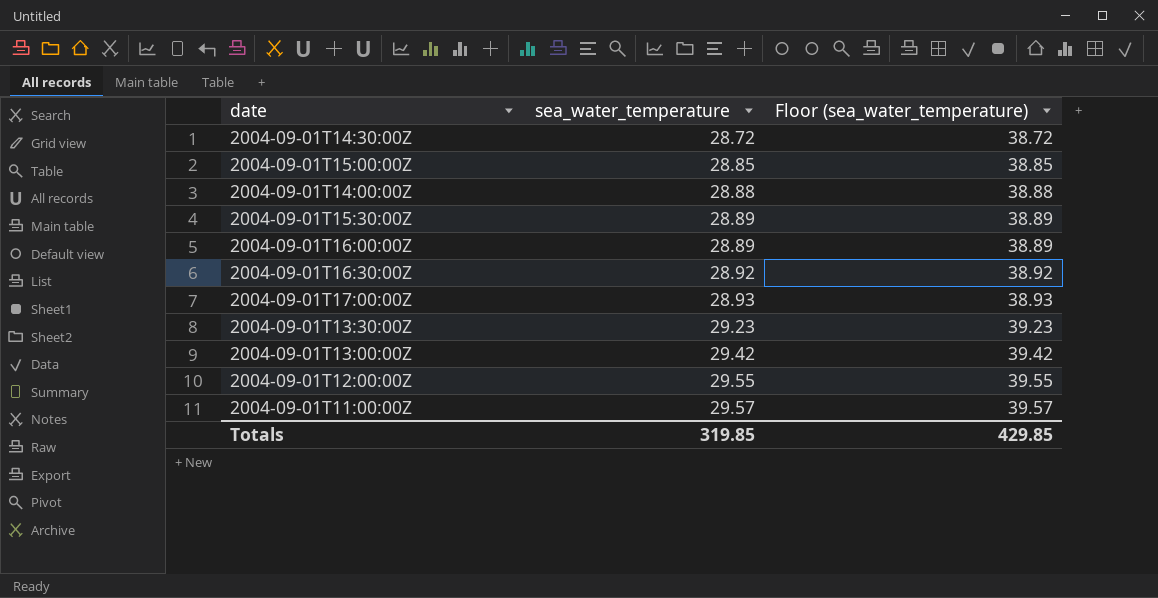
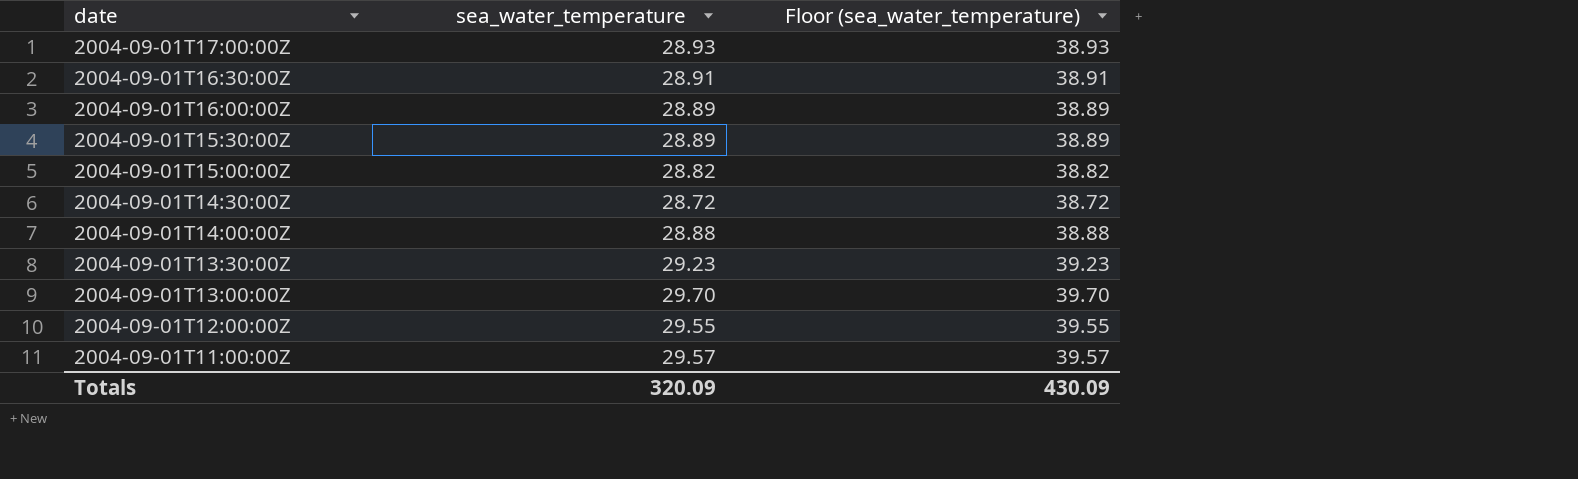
row order: sea_water_temperature ascending -> date descending
2004-09-01T16:30:00Z | sea_water_temperature: 28.92 -> 28.91
2004-09-01T16:30:00Z | Floor (sea_water_temperature): 38.92 -> 38.91
2004-09-01T15:00:00Z | sea_water_temperature: 28.85 -> 28.82
2004-09-01T15:00:00Z | Floor (sea_water_temperature): 38.85 -> 38.82
2004-09-01T13:00:00Z | sea_water_temperature: 29.42 -> 29.70
2004-09-01T13:00:00Z | Floor (sea_water_temperature): 39.42 -> 39.70
Totals | sea_water_temperature: 319.85 -> 320.09
Totals | Floor (sea_water_temperature): 429.85 -> 430.09

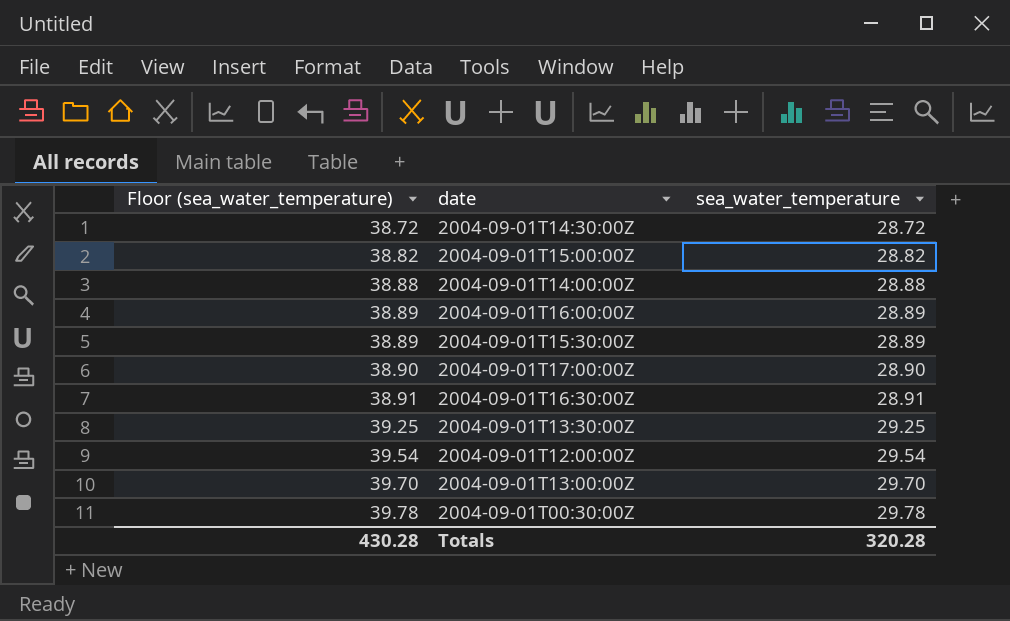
row order: date descending -> Floor (sea_water_temperature) ascending
column Floor (sea_water_temperature) | position: 3 -> 1
row 2004-09-01T11:00:00Z: 29.57 | 39.57 -> none
2004-09-01T17:00:00Z | Floor (sea_water_temperature): 38.93 -> 38.90
2004-09-01T17:00:00Z | sea_water_temperature: 28.93 -> 28.90
2004-09-01T13:30:00Z | Floor (sea_water_temperature): 39.23 -> 39.25
2004-09-01T13:30:00Z | sea_water_temperature: 29.23 -> 29.25
2004-09-01T12:00:00Z | Floor (sea_water_temperature): 39.55 -> 39.54
2004-09-01T12:00:00Z | sea_water_temperature: 29.55 -> 29.54
row 2004-09-01T00:30:00Z: none -> 39.78 | 29.78
Totals | Floor (sea_water_temperature): 430.09 -> 430.28
Totals | sea_water_temperature: 320.09 -> 320.28

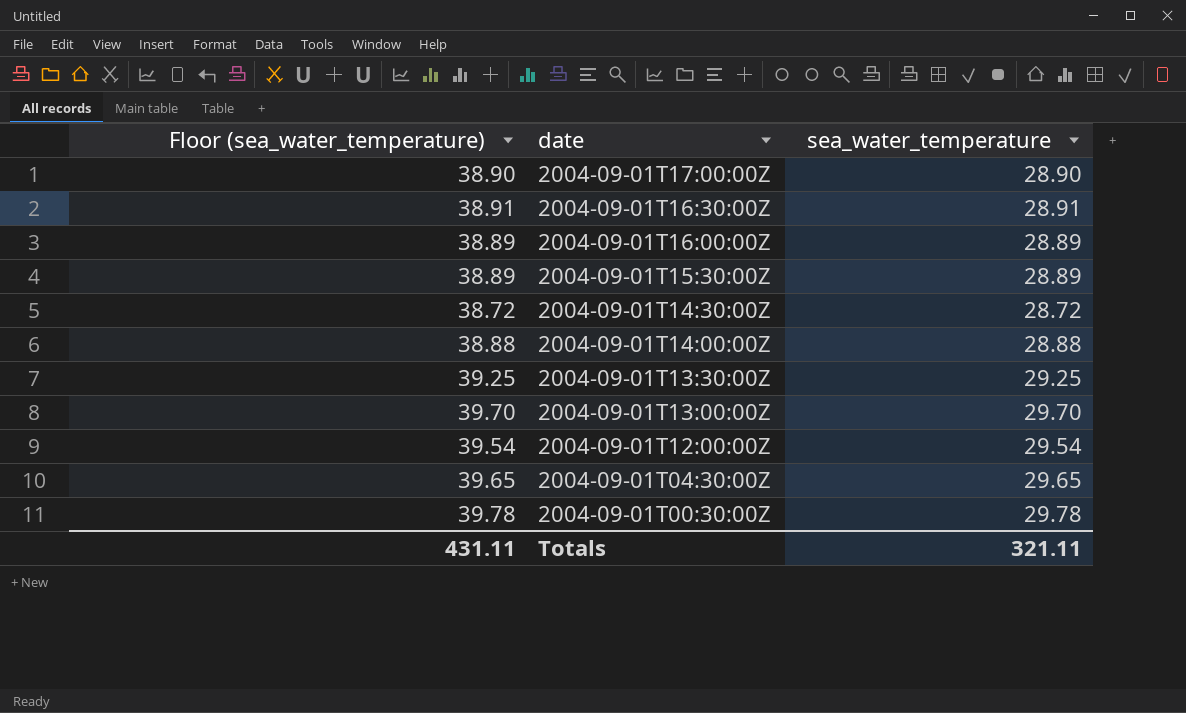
row order: Floor (sea_water_temperature) ascending -> date descending
row 2004-09-01T15:00:00Z: 38.82 | 28.82 -> none
row 2004-09-01T04:30:00Z: none -> 39.65 | 29.65
Totals | Floor (sea_water_temperature): 430.28 -> 431.11
Totals | sea_water_temperature: 320.28 -> 321.11

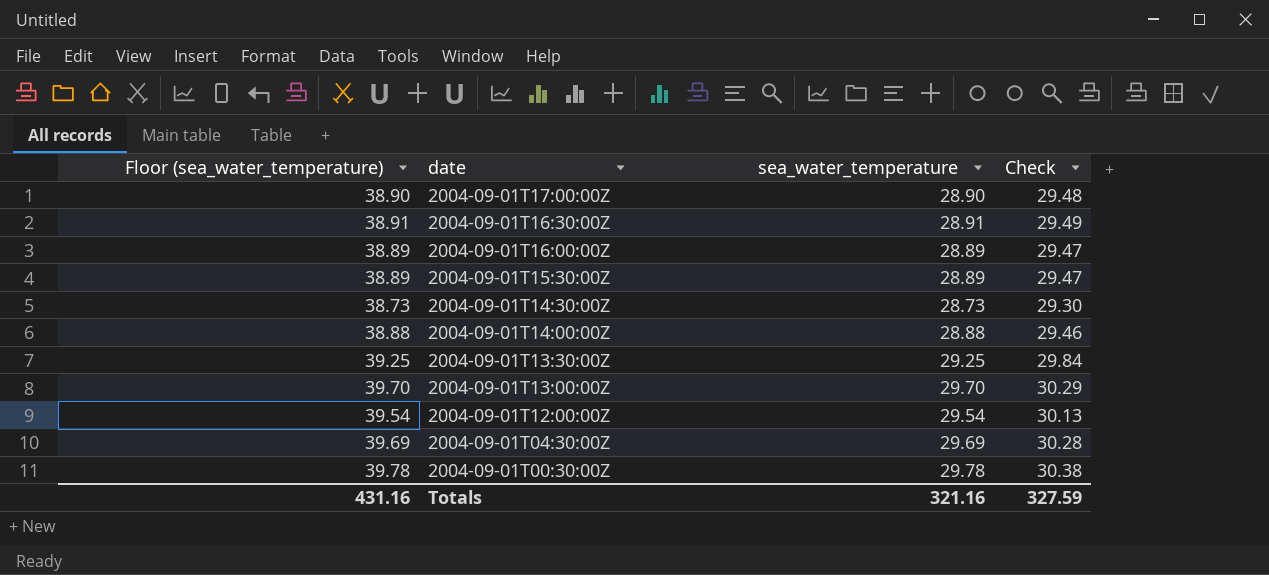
column Check | formula: none -> [sea_water_temperature] * 1.02
2004-09-01T14:30:00Z | Floor (sea_water_temperature): 38.72 -> 38.73
2004-09-01T14:30:00Z | sea_water_temperature: 28.72 -> 28.73
2004-09-01T04:30:00Z | Floor (sea_water_temperature): 39.65 -> 39.69
2004-09-01T04:30:00Z | sea_water_temperature: 29.65 -> 29.69
Totals | Floor (sea_water_temperature): 431.11 -> 431.16
Totals | sea_water_temperature: 321.11 -> 321.16

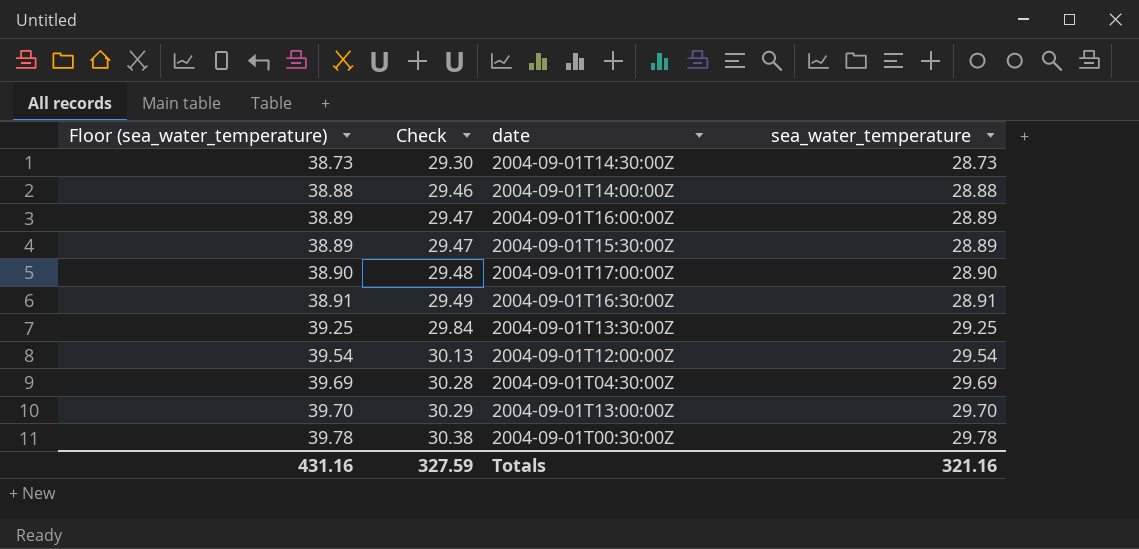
row order: date descending -> Floor (sea_water_temperature) ascending
column Check | position: 4 -> 2

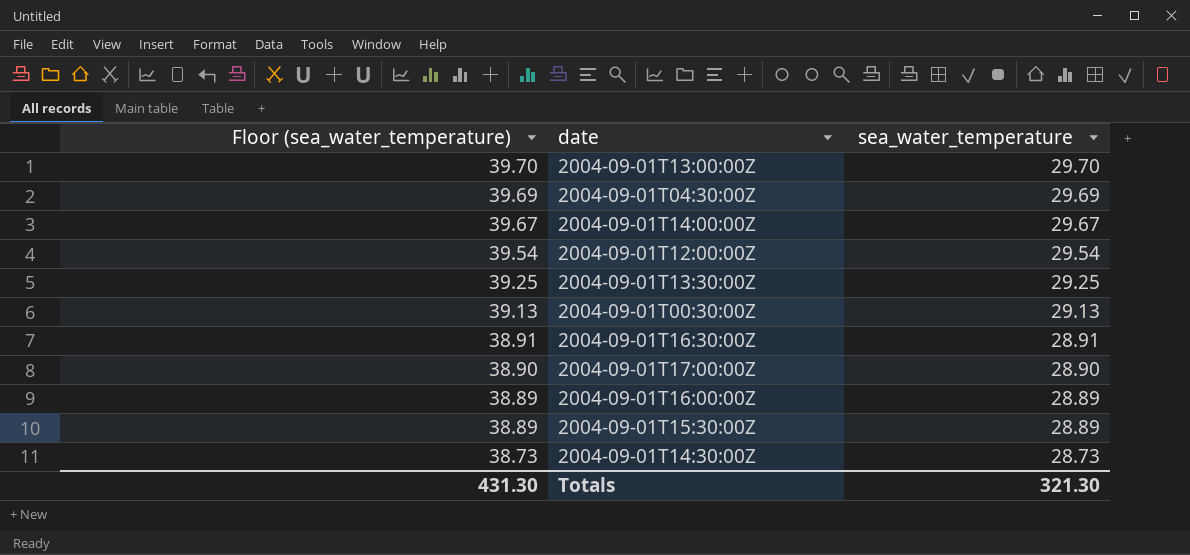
row order: Floor (sea_water_temperature) ascending -> Floor (sea_water_temperature) descending
column Check | formula: [sea_water_temperature] * 1.02 -> none
2004-09-01T14:00:00Z | Floor (sea_water_temperature): 38.88 -> 39.67
2004-09-01T14:00:00Z | sea_water_temperature: 28.88 -> 29.67
2004-09-01T00:30:00Z | Floor (sea_water_temperature): 39.78 -> 39.13
2004-09-01T00:30:00Z | sea_water_temperature: 29.78 -> 29.13
Totals | Floor (sea_water_temperature): 431.16 -> 431.30
Totals | sea_water_temperature: 321.16 -> 321.30

